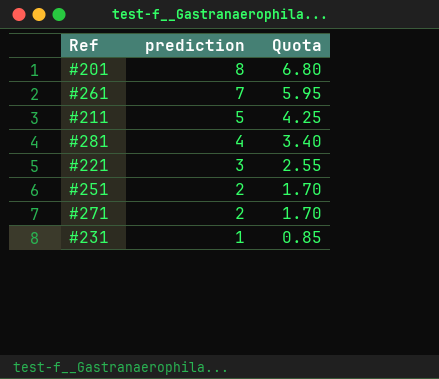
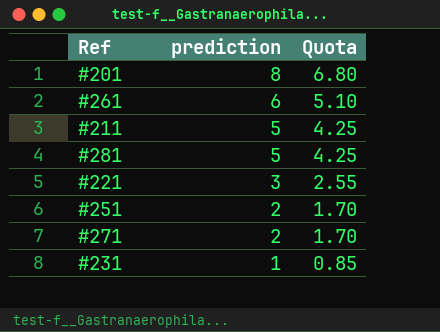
#261 | prediction: 7 -> 6
#261 | Quota: 5.95 -> 5.10
#281 | prediction: 4 -> 5
#281 | Quota: 3.40 -> 4.25

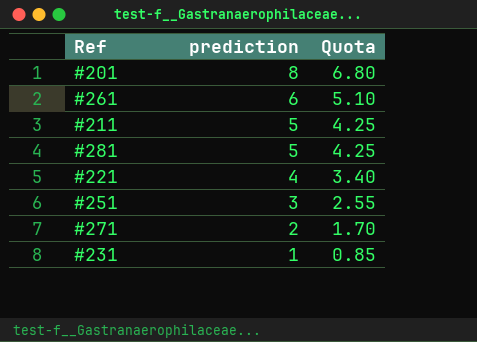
#221 | prediction: 3 -> 4
#221 | Quota: 2.55 -> 3.40
#251 | prediction: 2 -> 3
#251 | Quota: 1.70 -> 2.55

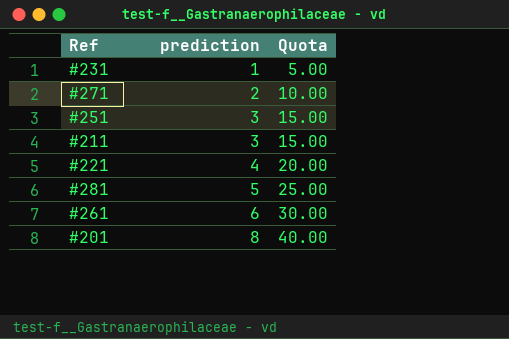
row order: prediction descending -> prediction ascending
column Quota | formula: [prediction] * 0.85 -> [prediction] * 5
#211 | prediction: 5 -> 3

